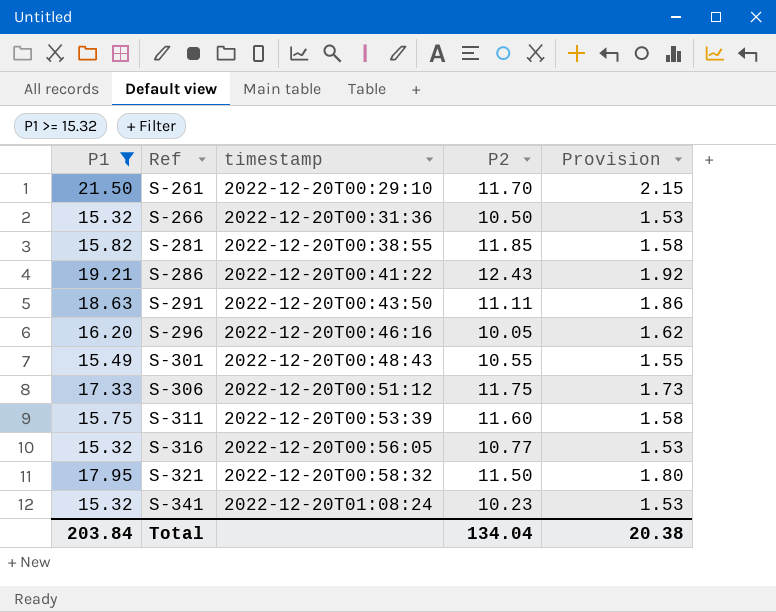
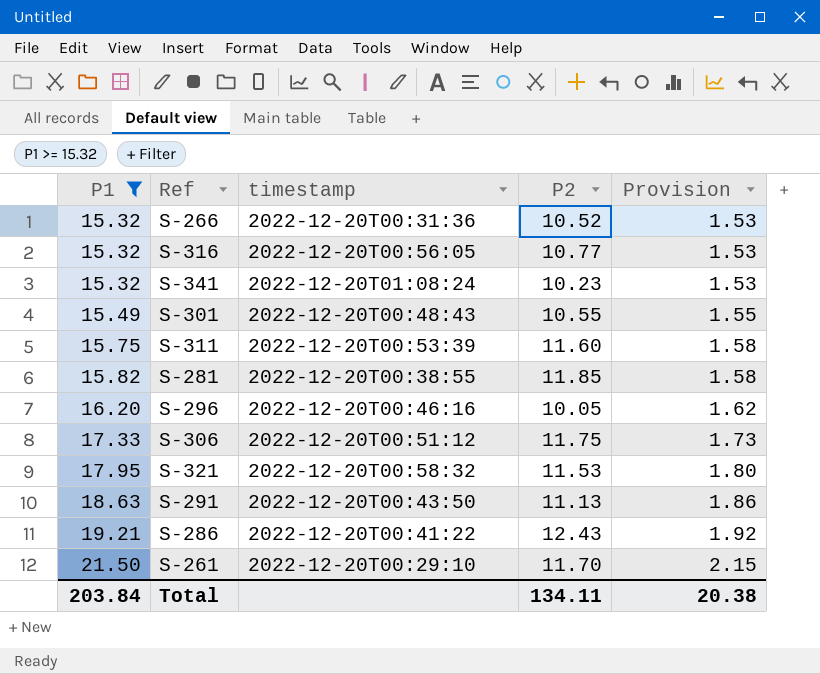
row order: Ref ascending -> P1 ascending
S-266 | P2: 10.50 -> 10.52
S-321 | P2: 11.50 -> 11.53
S-291 | P2: 11.11 -> 11.13
Total | P2: 134.04 -> 134.11

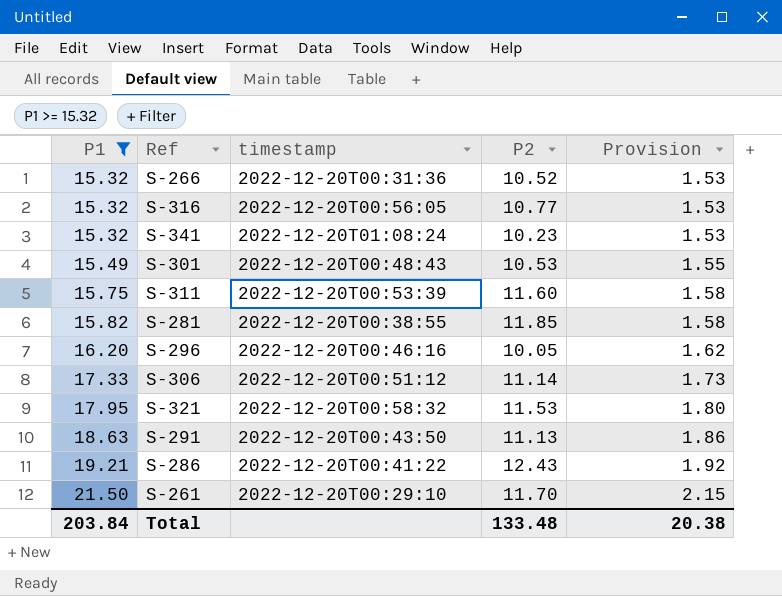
S-301 | P2: 10.55 -> 10.53
S-306 | P2: 11.75 -> 11.14
Total | P2: 134.11 -> 133.48

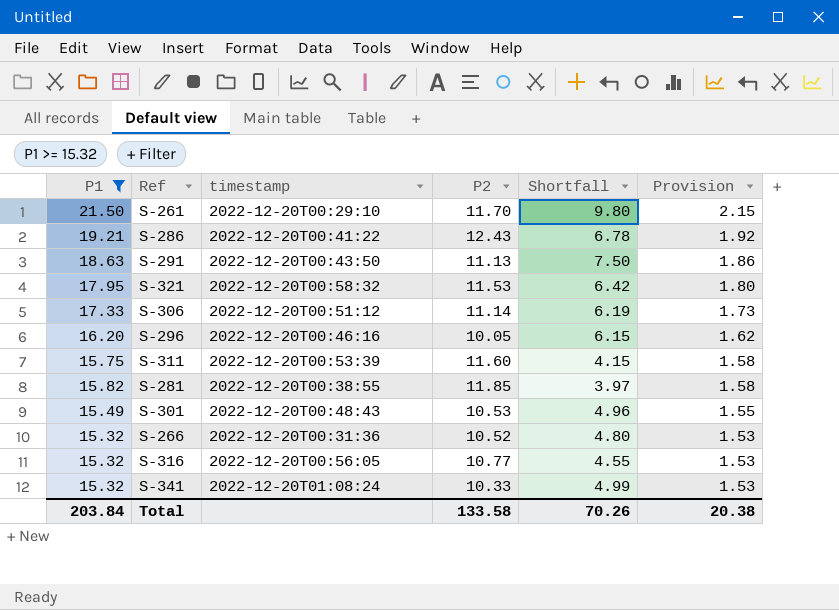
row order: P1 ascending -> Provision descending
column Shortfall | formula: none -> [P1] - [P2]
S-341 | P2: 10.23 -> 10.33
Total | P2: 133.48 -> 133.58

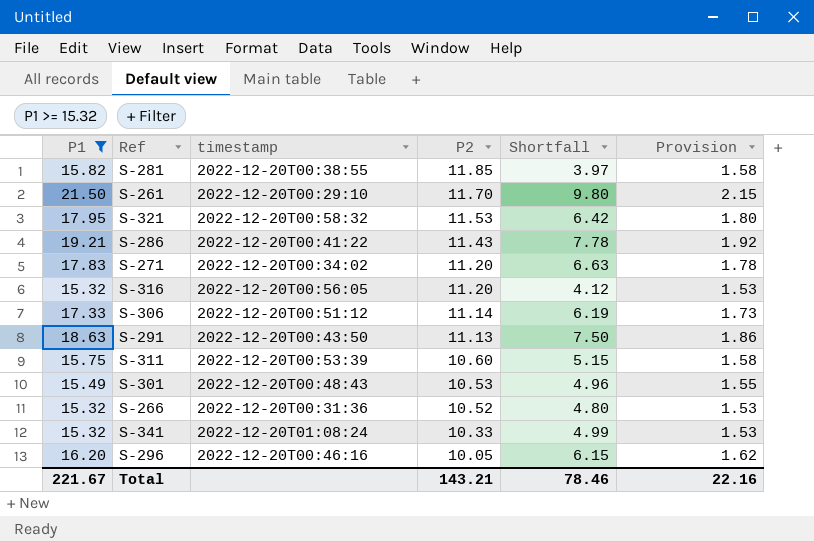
row order: Provision descending -> P2 descending
S-286 | P2: 12.43 -> 11.43
S-286 | Shortfall: 6.78 -> 7.78
row S-271: none -> 17.83 | 2022-12-20T00:34:02 | 11.20 | 6.63 | 1.78
S-316 | P2: 10.77 -> 11.20
S-316 | Shortfall: 4.55 -> 4.12
S-311 | P2: 11.60 -> 10.60
S-311 | Shortfall: 4.15 -> 5.15
Total | P1: 203.84 -> 221.67
Total | P2: 133.58 -> 143.21
Total | Shortfall: 70.26 -> 78.46
Total | Provision: 20.38 -> 22.16

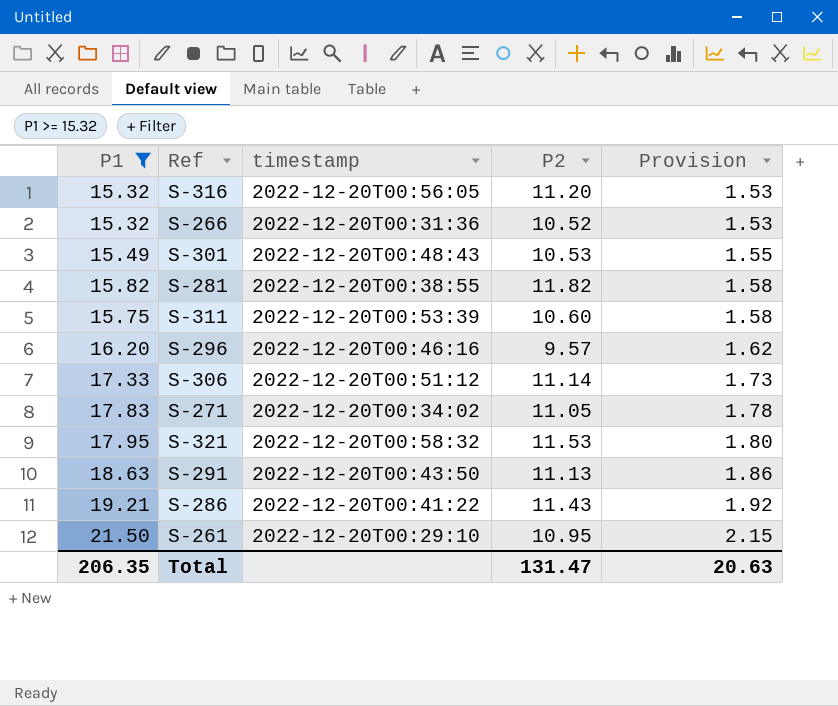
row order: P2 descending -> Provision ascending
column Shortfall | formula: [P1] - [P2] -> none
row S-341: 15.32 | 2022-12-20T01:08:24 | 10.33 | 4.99 | 1.53 -> none
S-281 | P2: 11.85 -> 11.82
S-296 | P2: 10.05 -> 9.57
S-271 | P2: 11.20 -> 11.05
S-261 | P2: 11.70 -> 10.95
Total | P1: 221.67 -> 206.35
Total | P2: 143.21 -> 131.47
Total | Provision: 22.16 -> 20.63

